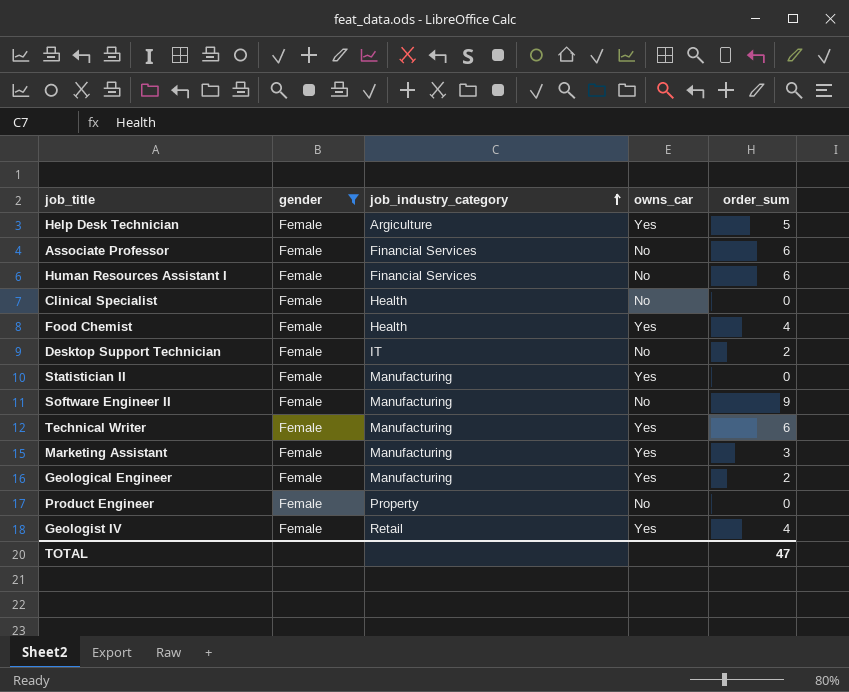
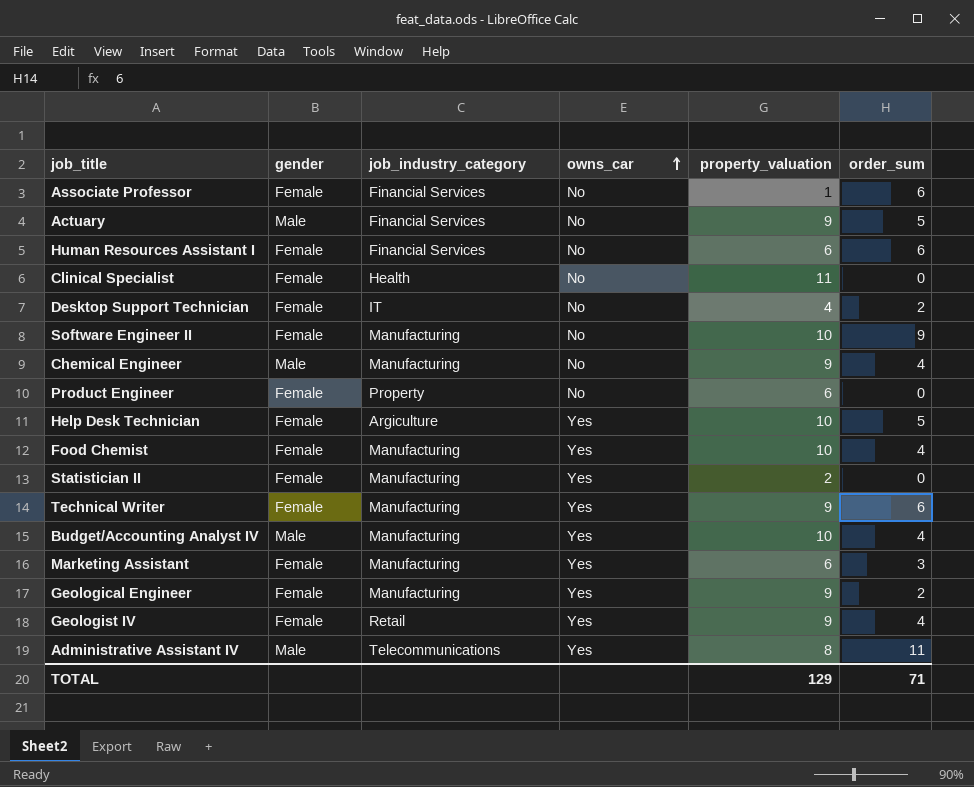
filter: gender = Female -> none
row order: job_industry_category ascending -> owns_car ascending
column property_valuation | position: none -> 5
Food Chemist | job_industry_category: Health -> Manufacturing
TOTAL | order_sum: 47 -> 71

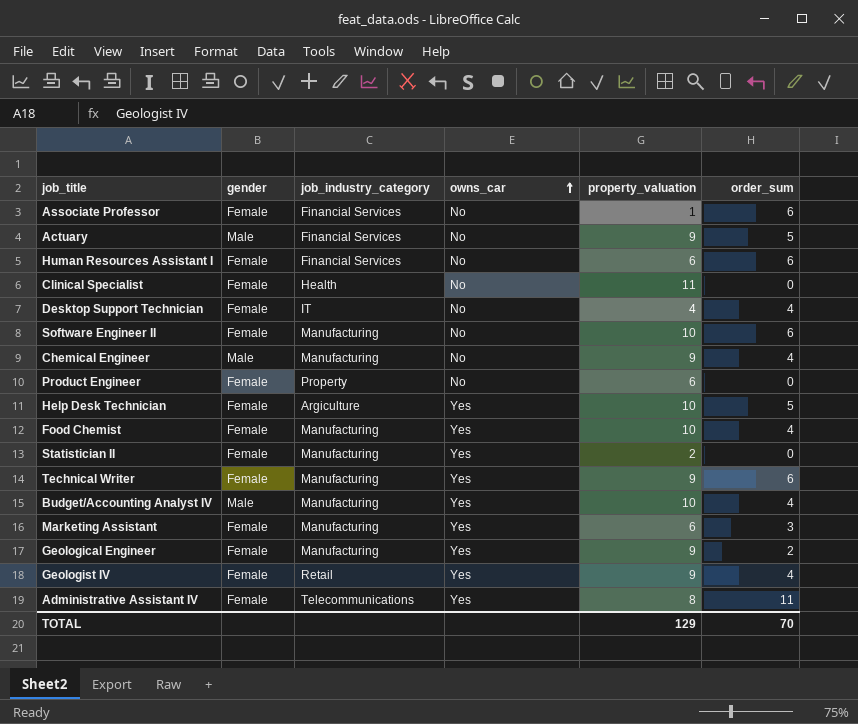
Desktop Support Technician | order_sum: 2 -> 4
Software Engineer II | order_sum: 9 -> 6
Administrative Assistant IV | gender: Male -> Female
TOTAL | order_sum: 71 -> 70

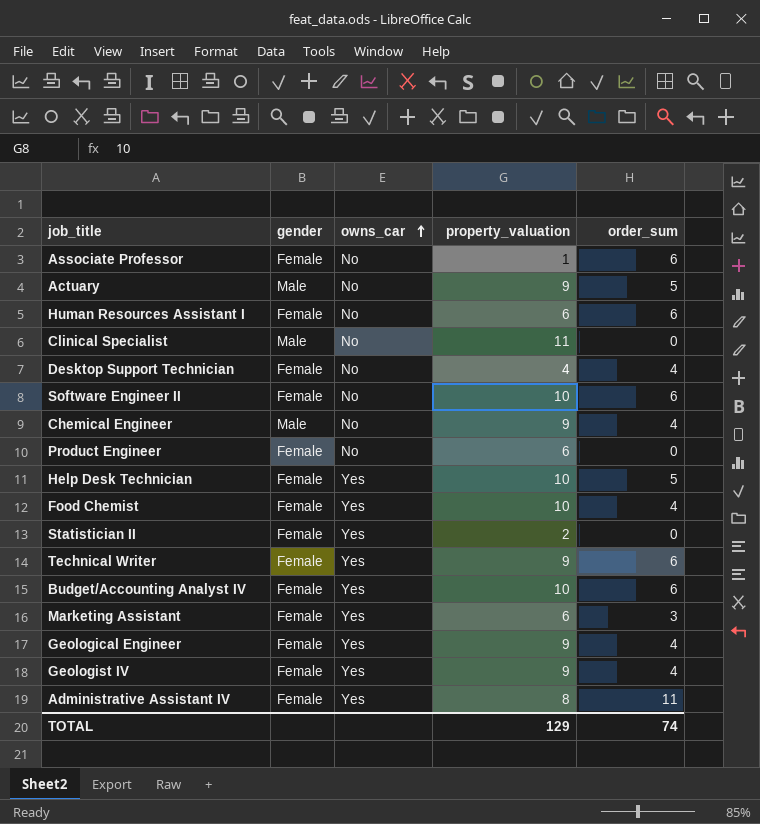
column job_industry_category | position: 3 -> none
Clinical Specialist | gender: Female -> Male
Budget/Accounting Analyst IV | gender: Male -> Female
Budget/Accounting Analyst IV | order_sum: 4 -> 6
Geological Engineer | order_sum: 2 -> 4
TOTAL | order_sum: 70 -> 74

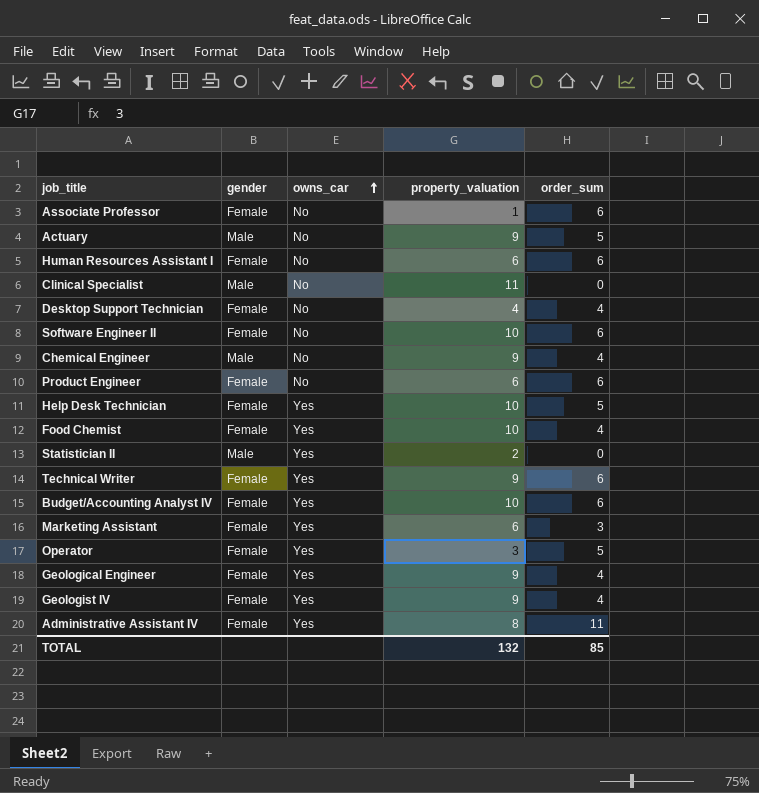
Product Engineer | order_sum: 0 -> 6
Statistician II | gender: Female -> Male
row Operator: none -> Female | Yes | 3 | 5
TOTAL | property_valuation: 129 -> 132
TOTAL | order_sum: 74 -> 85

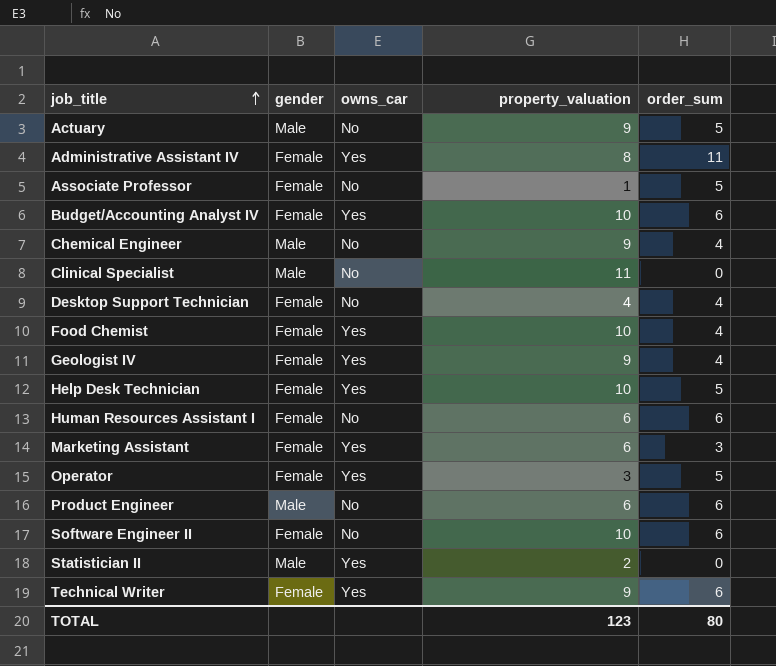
row order: owns_car ascending -> job_title ascending
row Geological Engineer: Female | Yes | 9 | 4 -> none
Associate Professor | order_sum: 6 -> 5
Product Engineer | gender: Female -> Male
TOTAL | property_valuation: 132 -> 123
TOTAL | order_sum: 85 -> 80

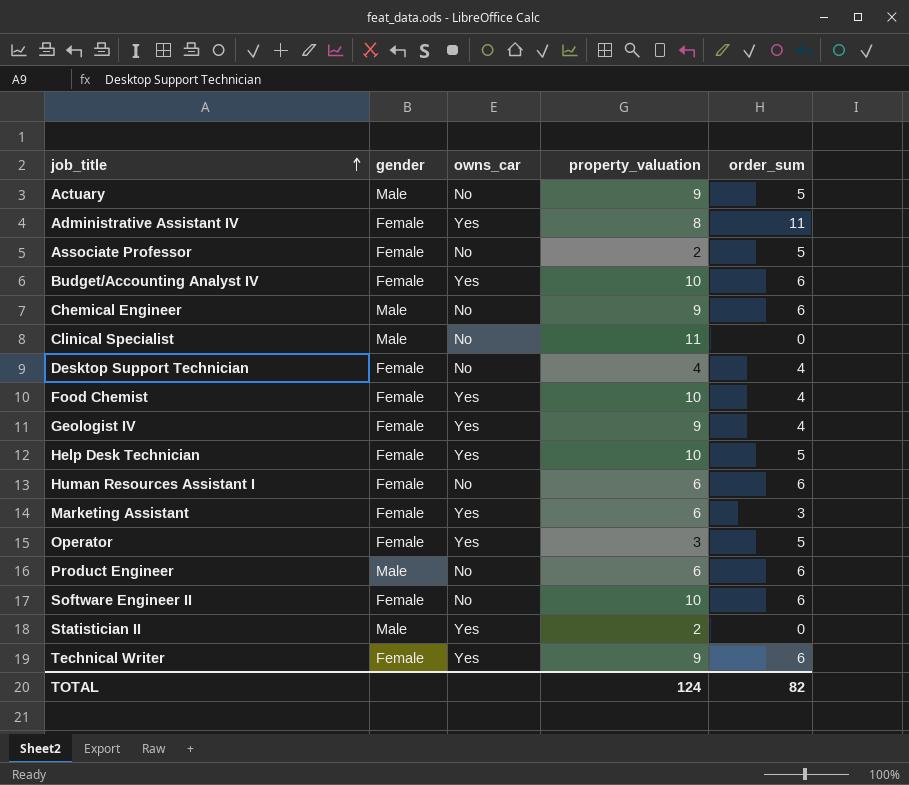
Associate Professor | property_valuation: 1 -> 2
Chemical Engineer | order_sum: 4 -> 6
TOTAL | property_valuation: 123 -> 124
TOTAL | order_sum: 80 -> 82

